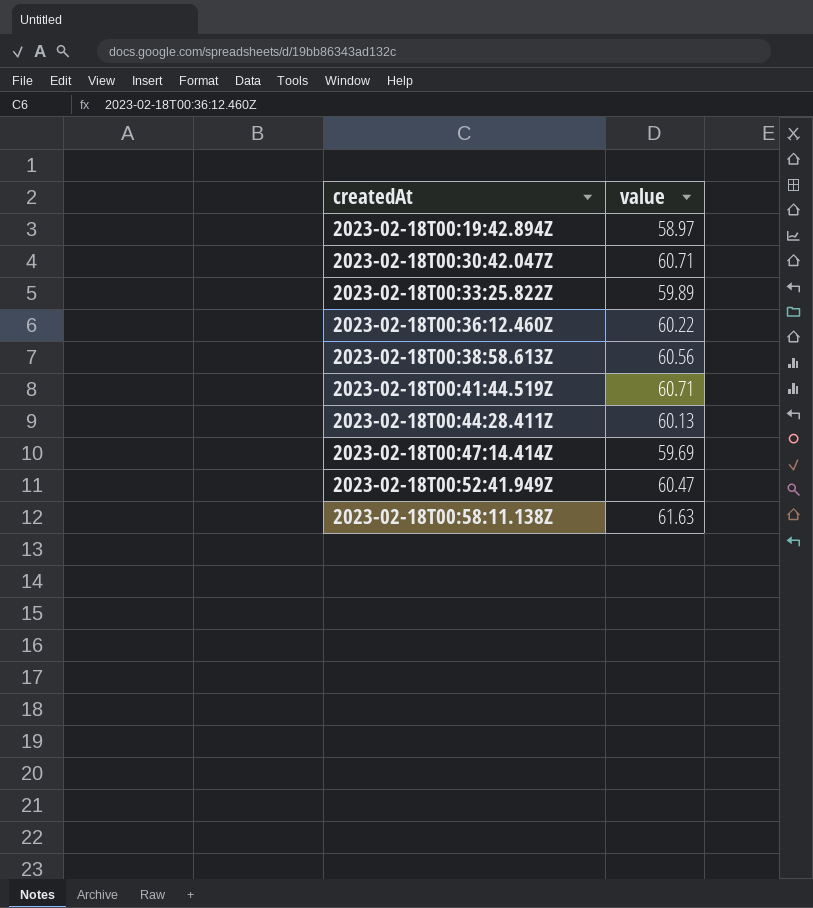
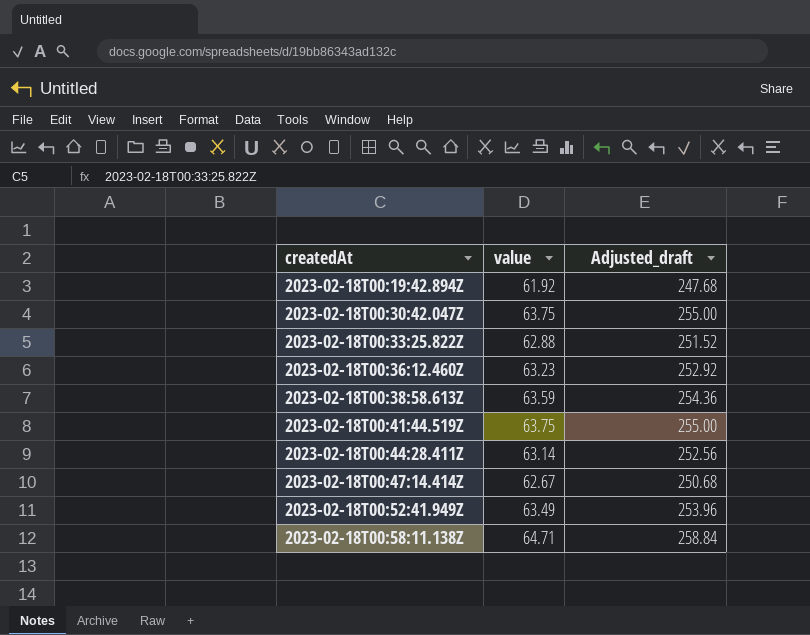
column Adjusted_draft | formula: none -> [value] * 4
2023-02-18T00:19:42.894Z | value: 58.97 -> 61.92
2023-02-18T00:30:42.047Z | value: 60.71 -> 63.75
2023-02-18T00:33:25.822Z | value: 59.89 -> 62.88
2023-02-18T00:36:12.460Z | value: 60.22 -> 63.23
2023-02-18T00:38:58.613Z | value: 60.56 -> 63.59
2023-02-18T00:41:44.519Z | value: 60.71 -> 63.75
2023-02-18T00:44:28.411Z | value: 60.13 -> 63.14
2023-02-18T00:47:14.414Z | value: 59.69 -> 62.67
2023-02-18T00:52:41.949Z | value: 60.47 -> 63.49
2023-02-18T00:58:11.138Z | value: 61.63 -> 64.71

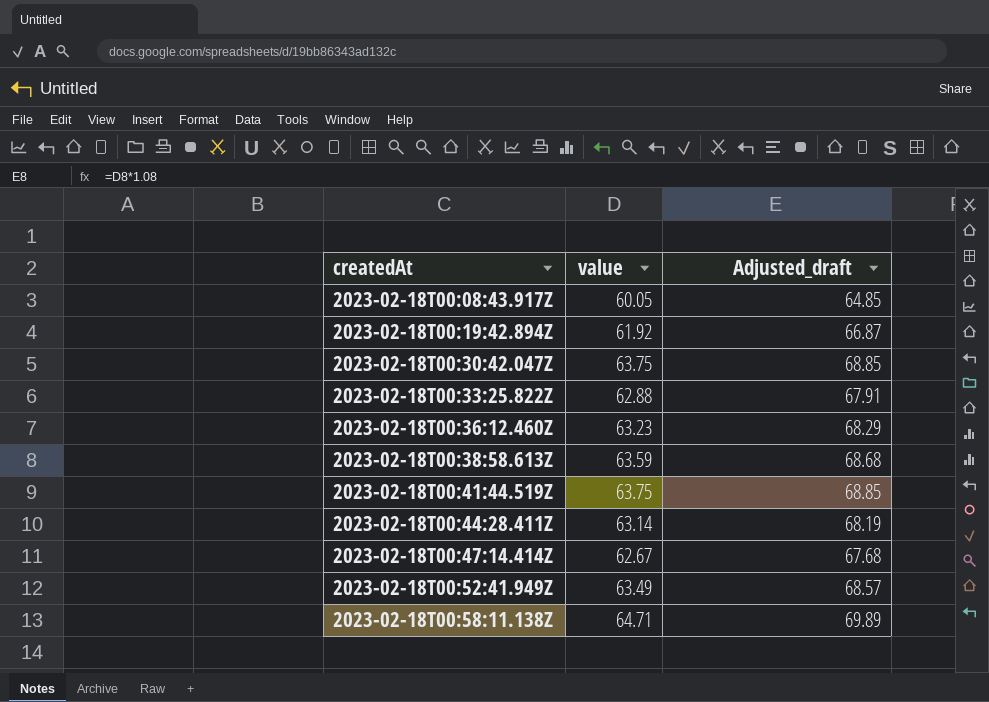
column Adjusted_draft | formula: [value] * 4 -> [value] * 1.08
row 2023-02-18T00:08:43.917Z: none -> 60.05 | 64.85

